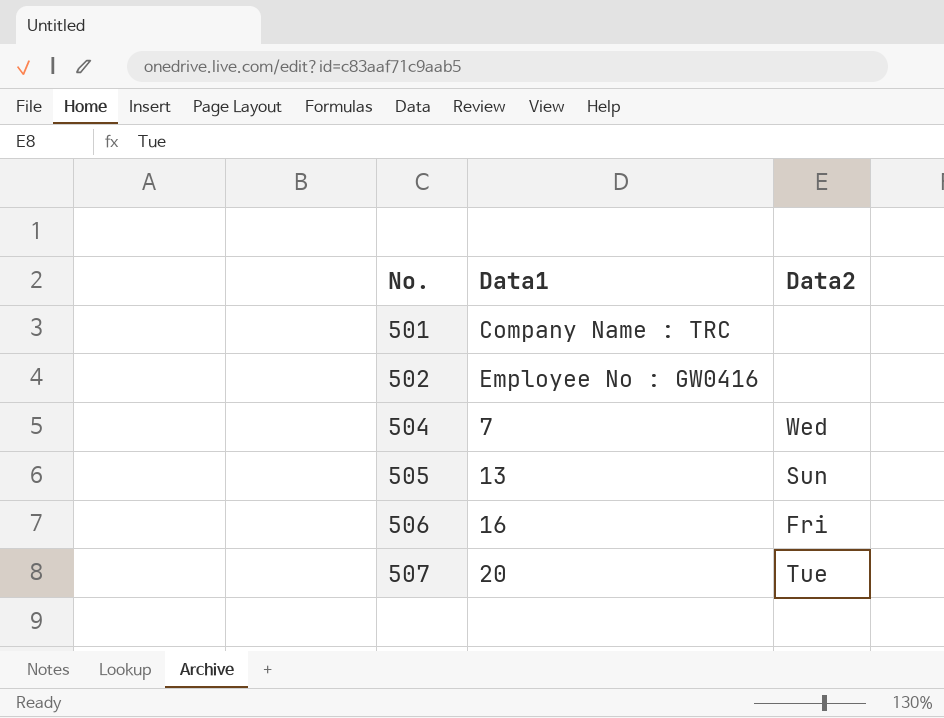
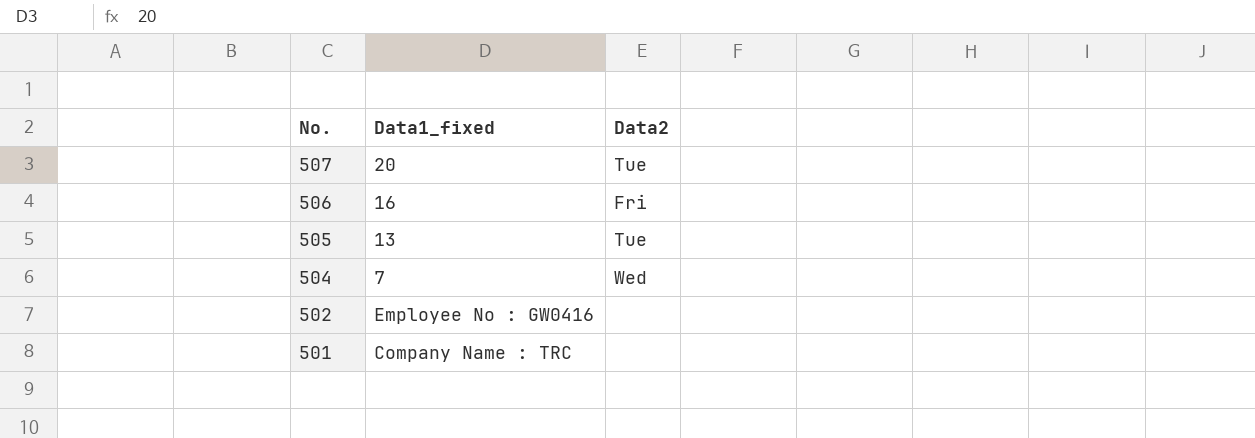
row order: No. ascending -> No. descending
column name: Data1 -> Data1_fixed
505 | Data2: Sun -> Tue

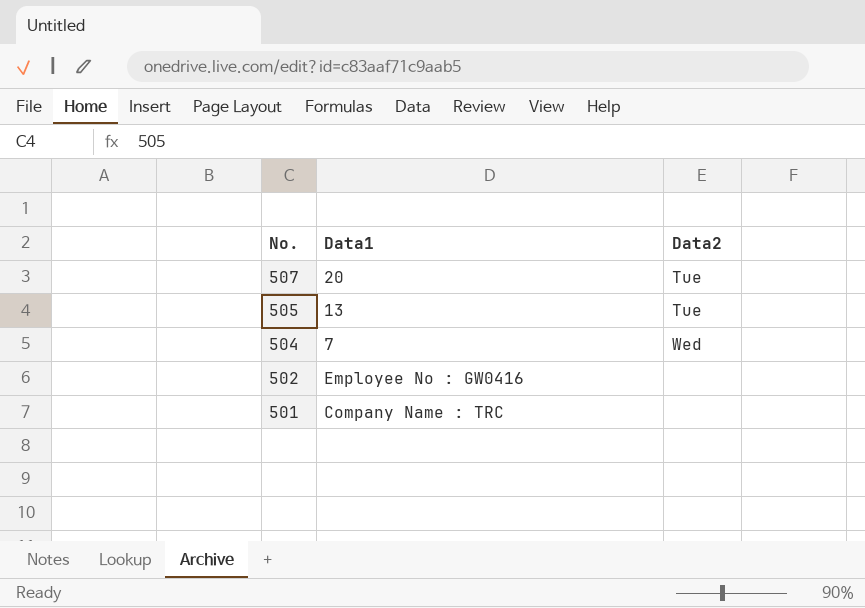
column name: Data1_fixed -> Data1
row 506: 16 | Fri -> none

